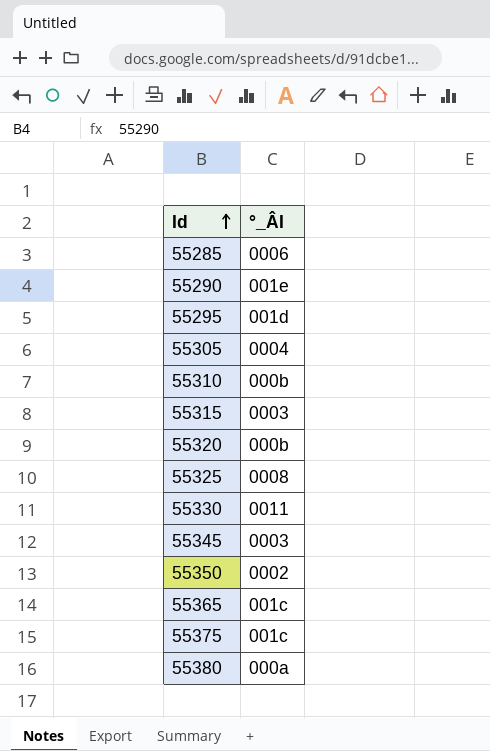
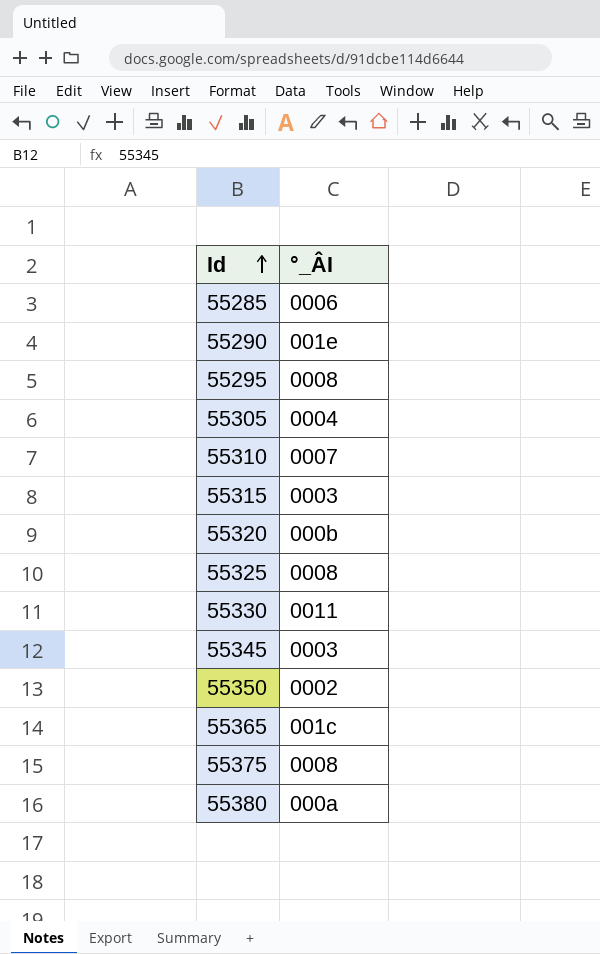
55295 | °_ÂI: 001d -> 0008
55310 | °_ÂI: 000b -> 0007
55375 | °_ÂI: 001c -> 0008

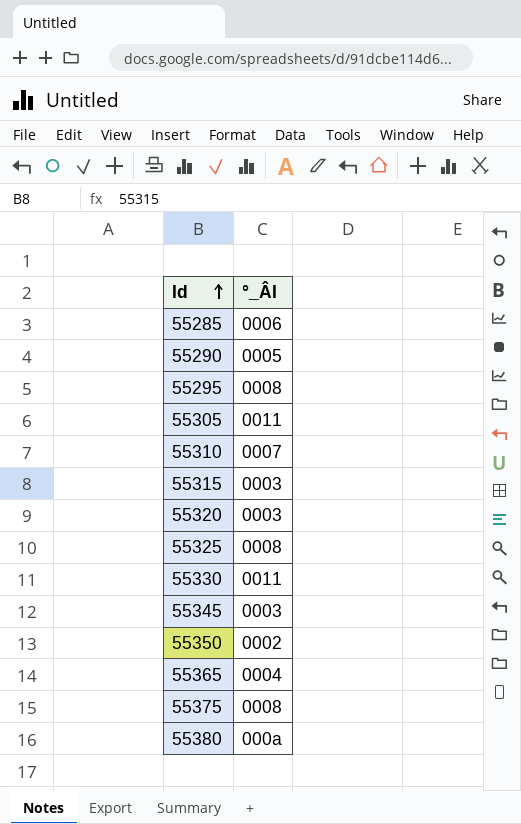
55290 | °_ÂI: 001e -> 0005
55305 | °_ÂI: 0004 -> 0011
55320 | °_ÂI: 000b -> 0003
55365 | °_ÂI: 001c -> 0004

